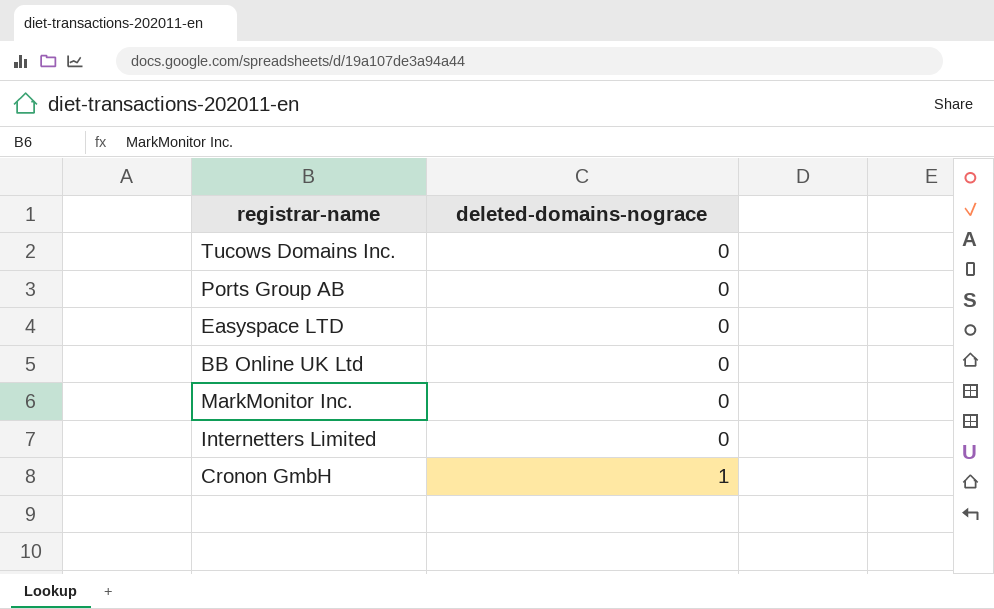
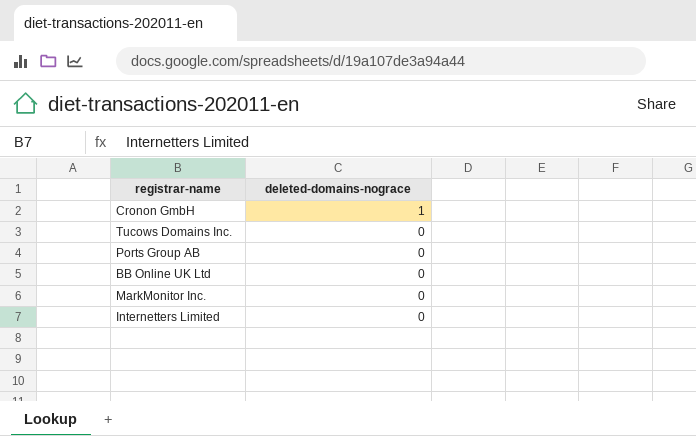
row order: deleted-domains-nograce ascending -> deleted-domains-nograce descending
row Easyspace LTD: 0 -> none

